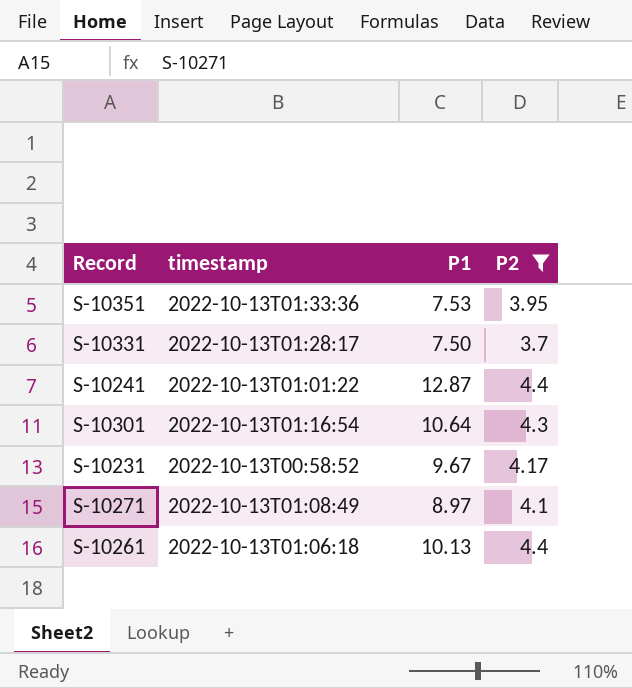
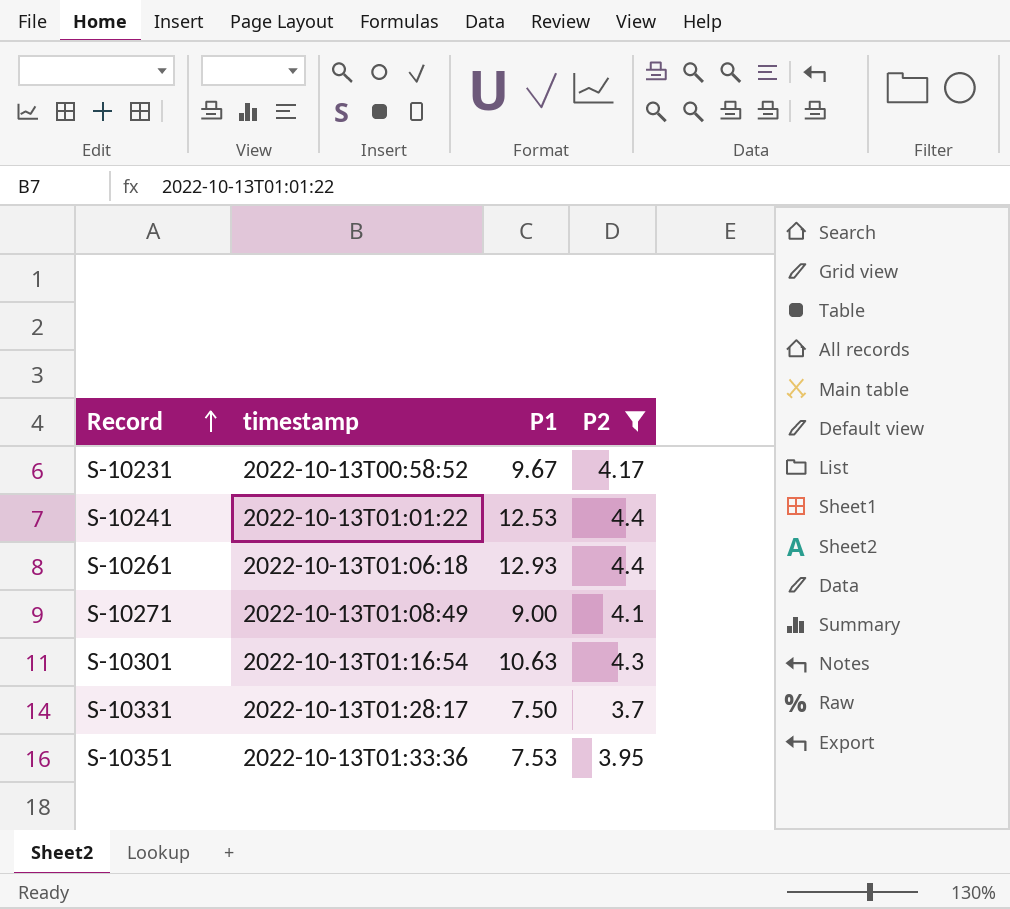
row order: none -> Record ascending
S-10241 | P1: 12.87 -> 12.53
S-10261 | P1: 10.13 -> 12.93
S-10271 | P1: 8.97 -> 9.00
S-10301 | P1: 10.64 -> 10.63

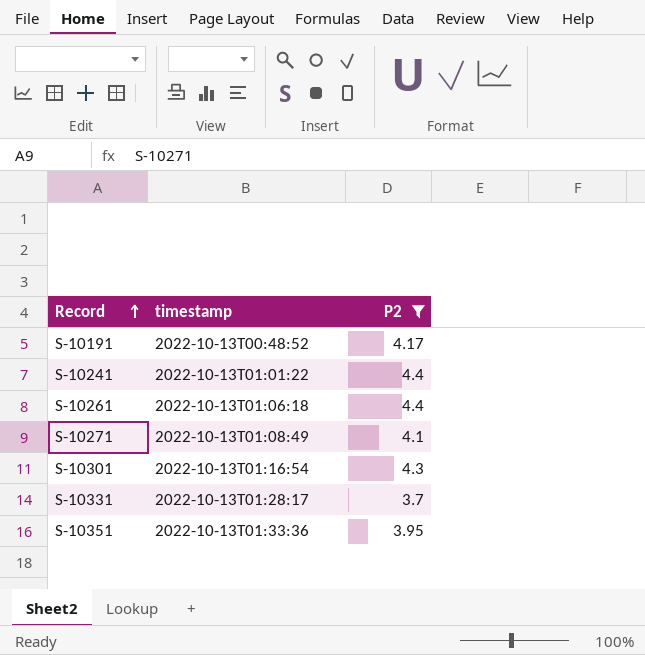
column P1 | position: 3 -> none
row S-10231: 2022-10-13T00:58:52 | 9.67 | 4.17 -> none
row S-10191: none -> 2022-10-13T00:48:52 | 4.17

